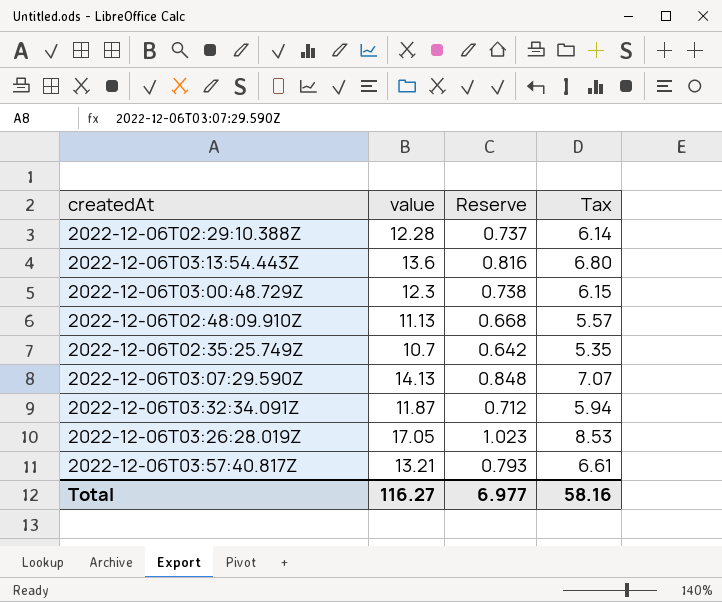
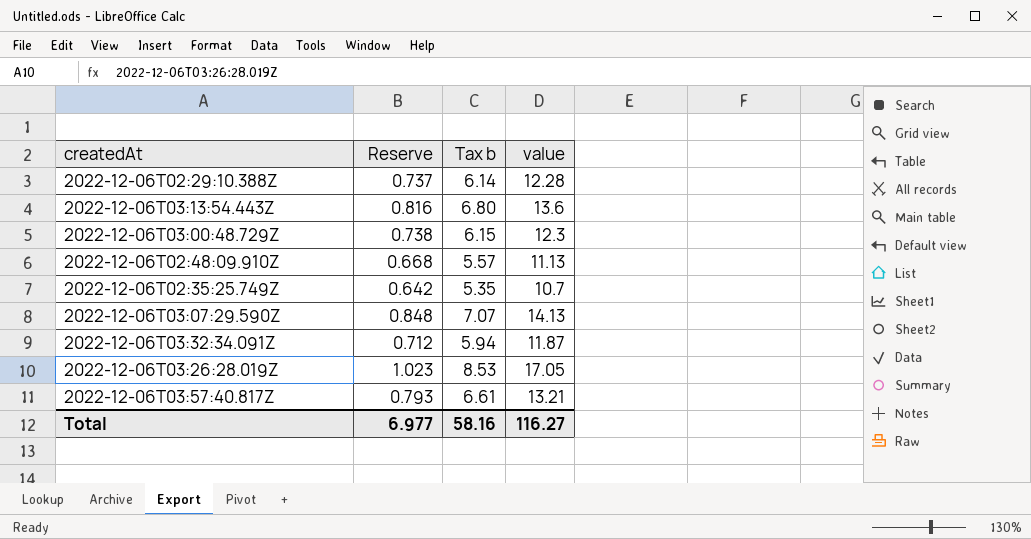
column name: Tax -> Tax b
column value | position: 2 -> 4

